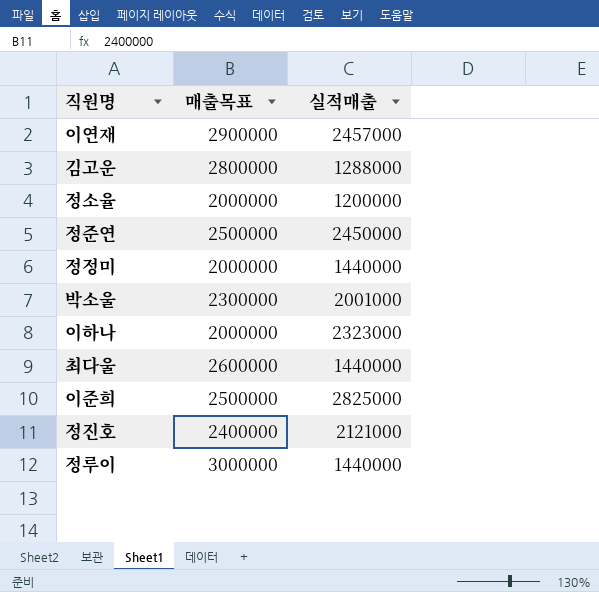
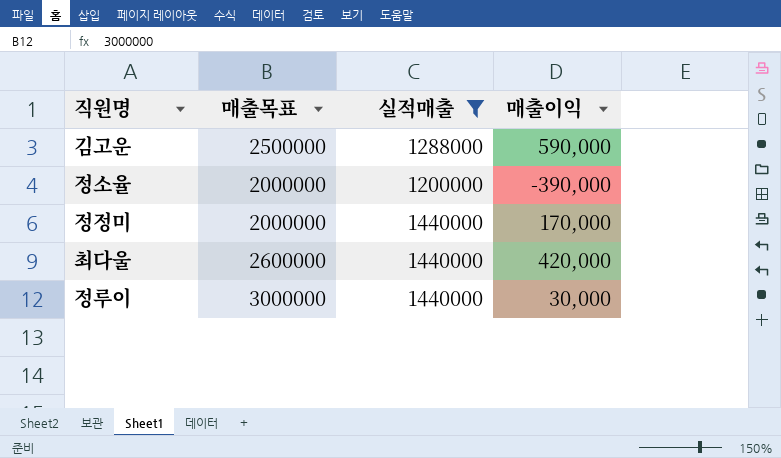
filter: none -> 실적매출 <= 1440000
column 매출이익 | position: none -> 4
김고운 | 매출목표: 2800000 -> 2500000

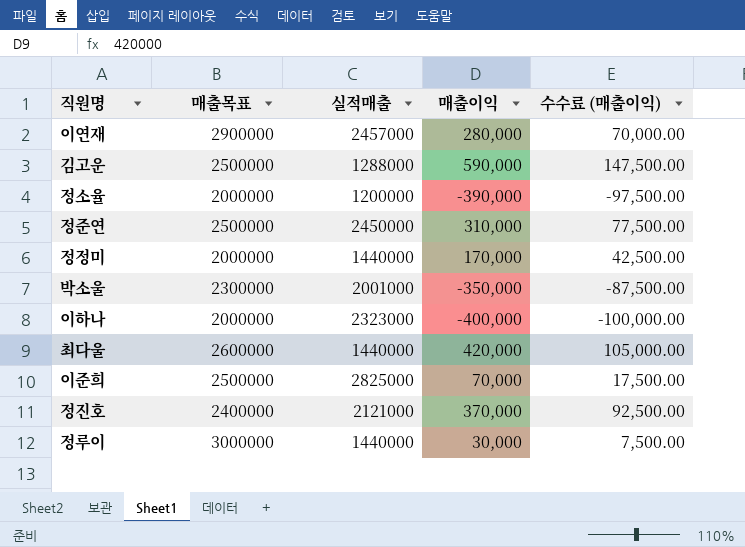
filter: 실적매출 <= 1440000 -> none
column 수수료 (매출이익) | formula: none -> [매출이익] * 0.25

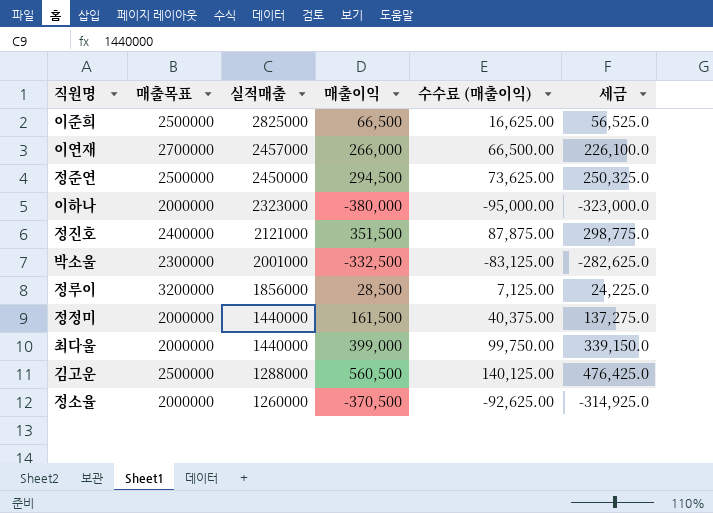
row order: none -> 실적매출 descending
column 세금 | formula: none -> [매출이익] * 0.85
이준희 | 매출이익: 70,000 -> 66,500
이준희 | 수수료 (매출이익): 17,500.00 -> 16,625.00
이연재 | 매출목표: 2900000 -> 2700000
이연재 | 매출이익: 280,000 -> 266,000
이연재 | 수수료 (매출이익): 70,000.00 -> 66,500.00
정준연 | 매출이익: 310,000 -> 294,500
정준연 | 수수료 (매출이익): 77,500.00 -> 73,625.00
이하나 | 매출이익: -400,000 -> -380,000
이하나 | 수수료 (매출이익): -100,000.00 -> -95,000.00
정진호 | 매출이익: 370,000 -> 351,500
정진호 | 수수료 (매출이익): 92,500.00 -> 87,875.00
박소울 | 매출이익: -350,000 -> -332,500
박소울 | 수수료 (매출이익): -87,500.00 -> -83,125.00
정루이 | 매출목표: 3000000 -> 3200000
정루이 | 실적매출: 1440000 -> 1856000
정루이 | 매출이익: 30,000 -> 28,500
정루이 | 수수료 (매출이익): 7,500.00 -> 7,125.00
정정미 | 매출이익: 170,000 -> 161,500
정정미 | 수수료 (매출이익): 42,500.00 -> 40,375.00
최다울 | 매출목표: 2600000 -> 2000000
최다울 | 매출이익: 420,000 -> 399,000
최다울 | 수수료 (매출이익): 105,000.00 -> 99,750.00
김고운 | 매출이익: 590,000 -> 560,500
김고운 | 수수료 (매출이익): 147,500.00 -> 140,125.00
정소율 | 실적매출: 1200000 -> 1260000
정소율 | 매출이익: -390,000 -> -370,500
정소율 | 수수료 (매출이익): -97,500.00 -> -92,625.00

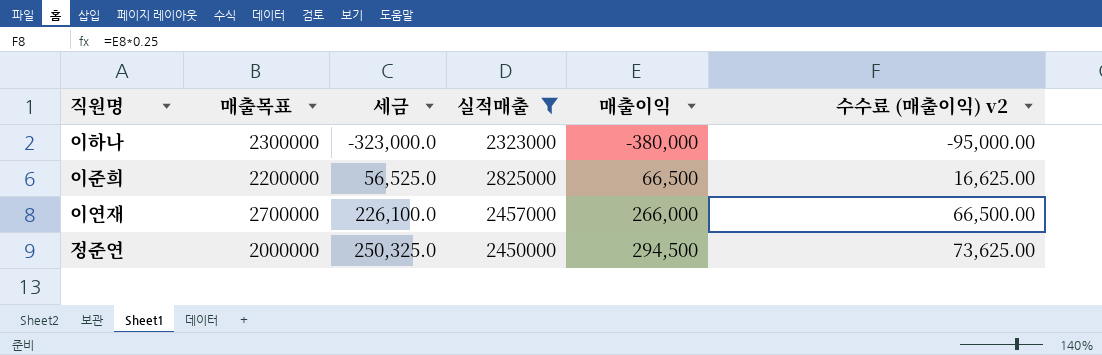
filter: none -> 실적매출 >= 2323000
row order: 실적매출 descending -> 세금 ascending
column 세금 | position: 6 -> 3
column name: 수수료 (매출이익) -> 수수료 (매출이익) v2
이하나 | 매출목표: 2000000 -> 2300000
이준희 | 매출목표: 2500000 -> 2200000
정준연 | 매출목표: 2500000 -> 2000000

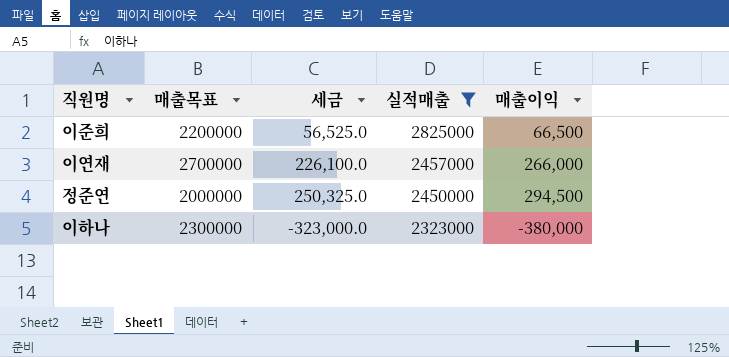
row order: 세금 ascending -> 실적매출 descending
column 수수료 (매출이익) v2 | formula: [매출이익] * 0.25 -> none

